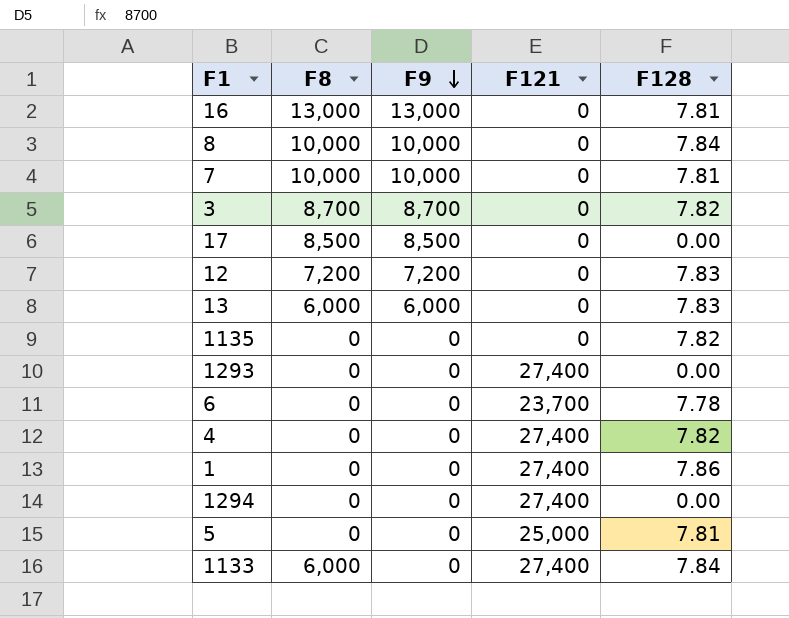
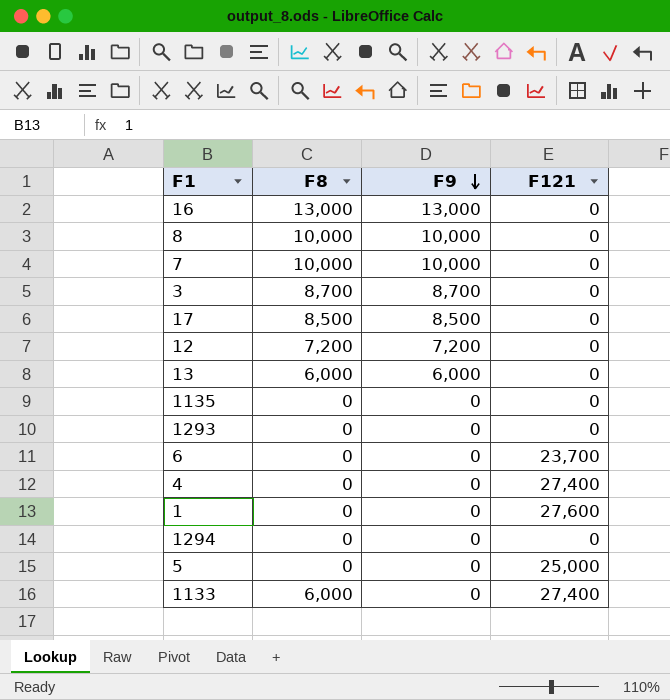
column F128 | position: 5 -> none
1293 | F121: 27,400 -> 0
1 | F121: 27,400 -> 27,600
1294 | F121: 27,400 -> 0

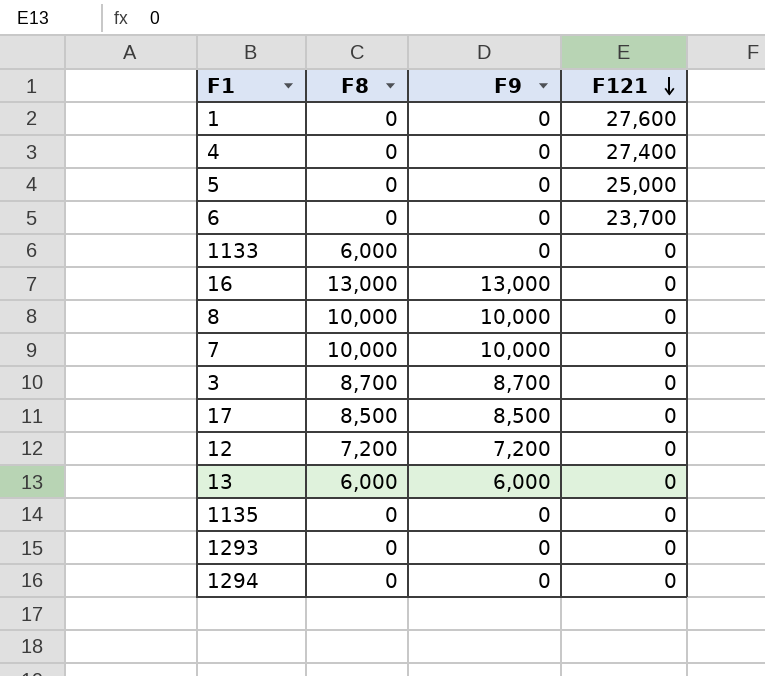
row order: F9 descending -> F121 descending
1133 | F121: 27,400 -> 0

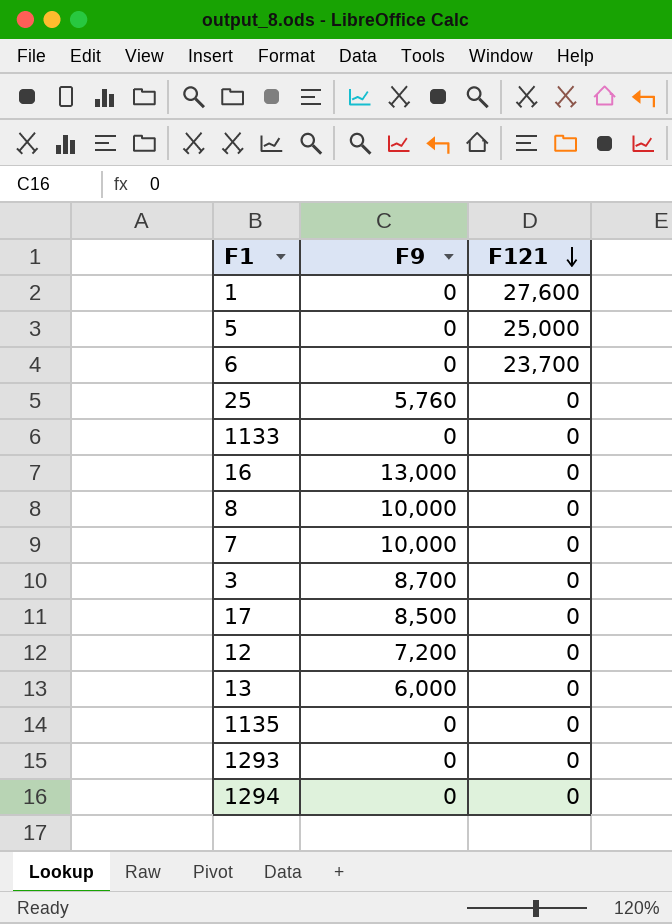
column F8 | position: 2 -> none
row 4: 0 | 0 | 27,400 -> none
row 25: none -> 5,760 | 0

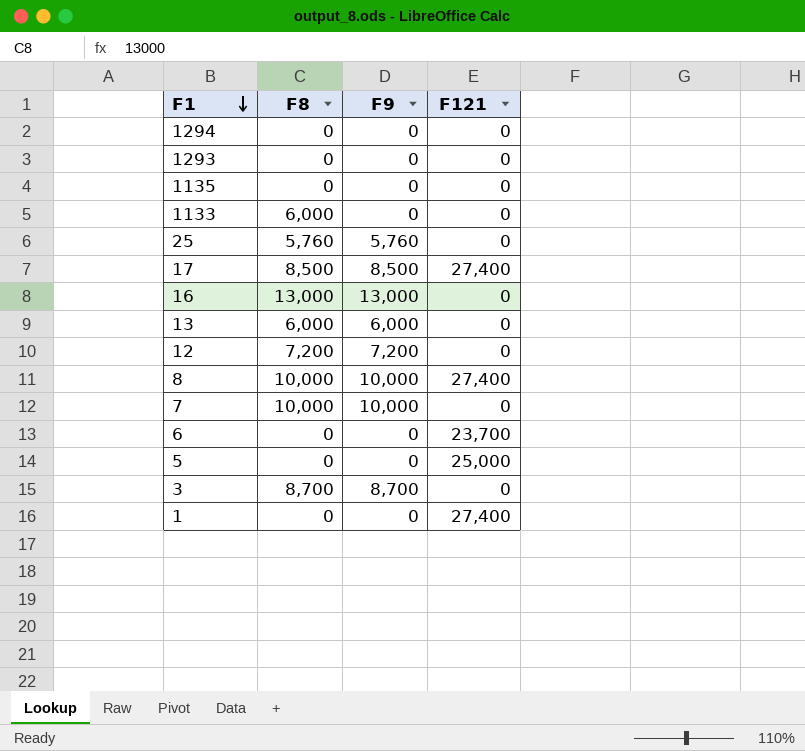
row order: F121 descending -> F1 descending
column F8 | position: none -> 2
17 | F121: 0 -> 27,400
8 | F121: 0 -> 27,400
1 | F121: 27,600 -> 27,400

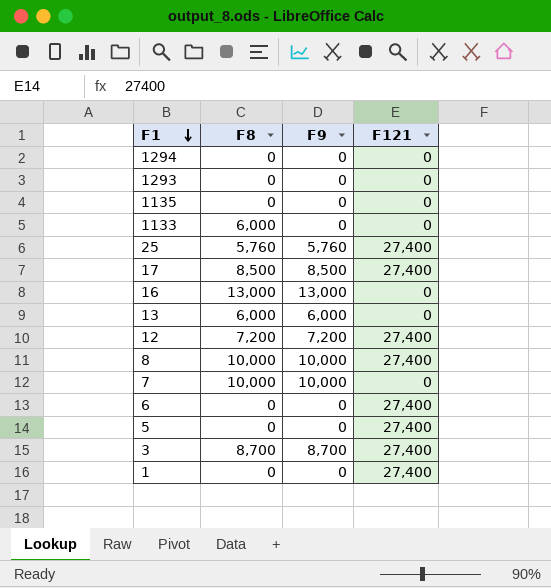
25 | F121: 0 -> 27,400
12 | F121: 0 -> 27,400
6 | F121: 23,700 -> 27,400
5 | F121: 25,000 -> 27,400
3 | F121: 0 -> 27,400

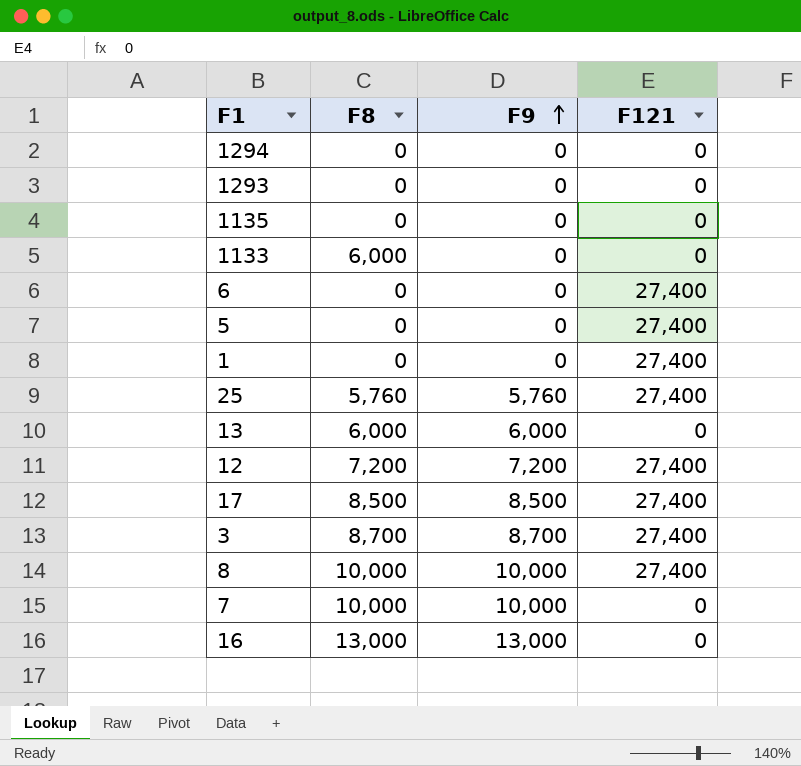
row order: F1 descending -> F9 ascending

